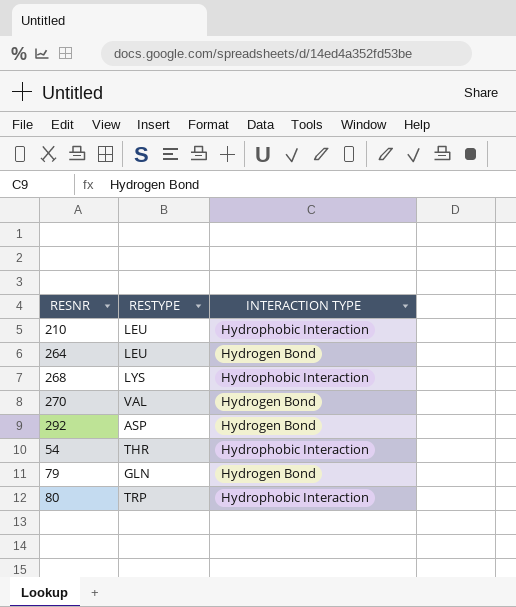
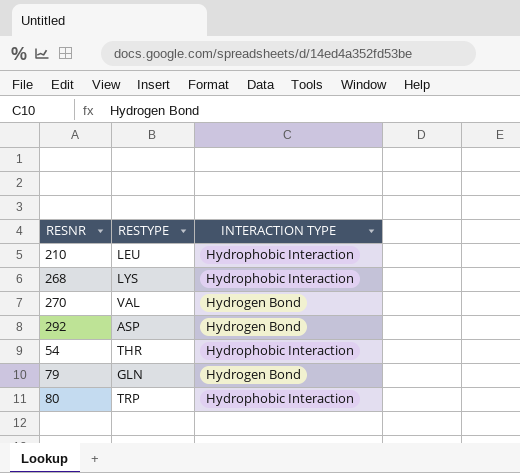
row 264: LEU | Hydrogen Bond -> none

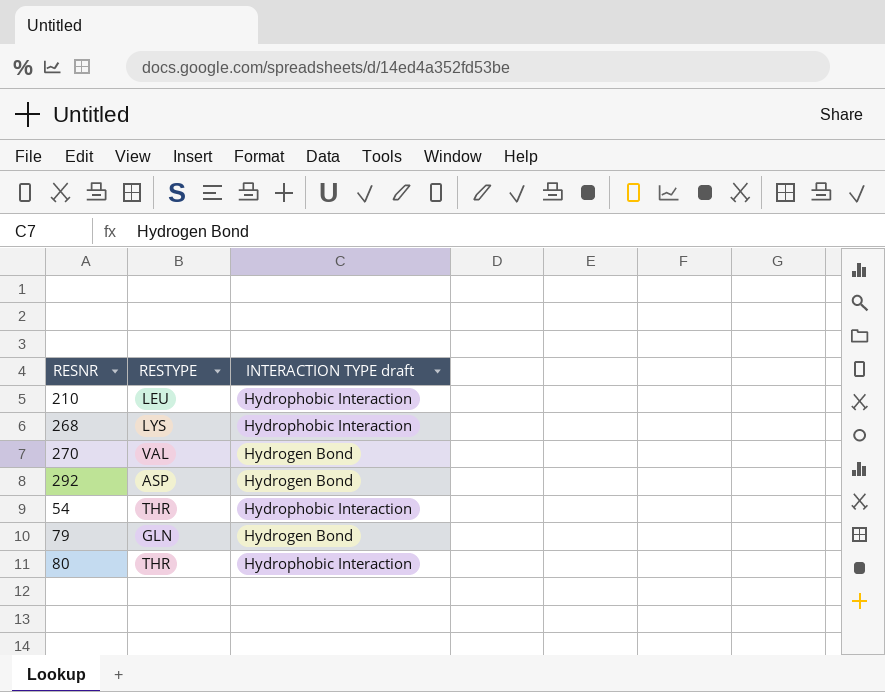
column name: INTERACTION TYPE -> INTERACTION TYPE draft
80 | RESTYPE: TRP -> THR

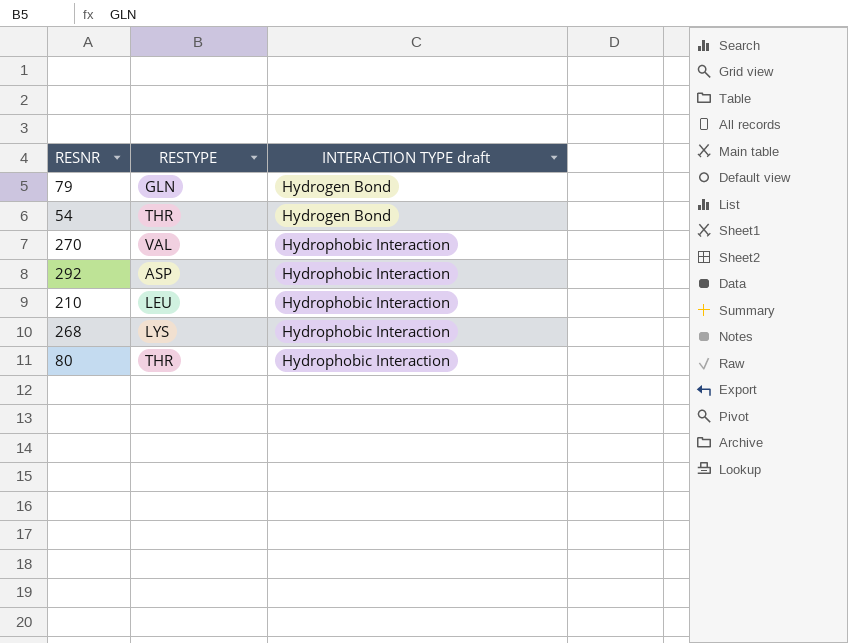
row order: none -> INTERACTION TYPE draft ascending
54 | INTERACTION TYPE draft: Hydrophobic Interaction -> Hydrogen Bond
270 | INTERACTION TYPE draft: Hydrogen Bond -> Hydrophobic Interaction
292 | INTERACTION TYPE draft: Hydrogen Bond -> Hydrophobic Interaction

